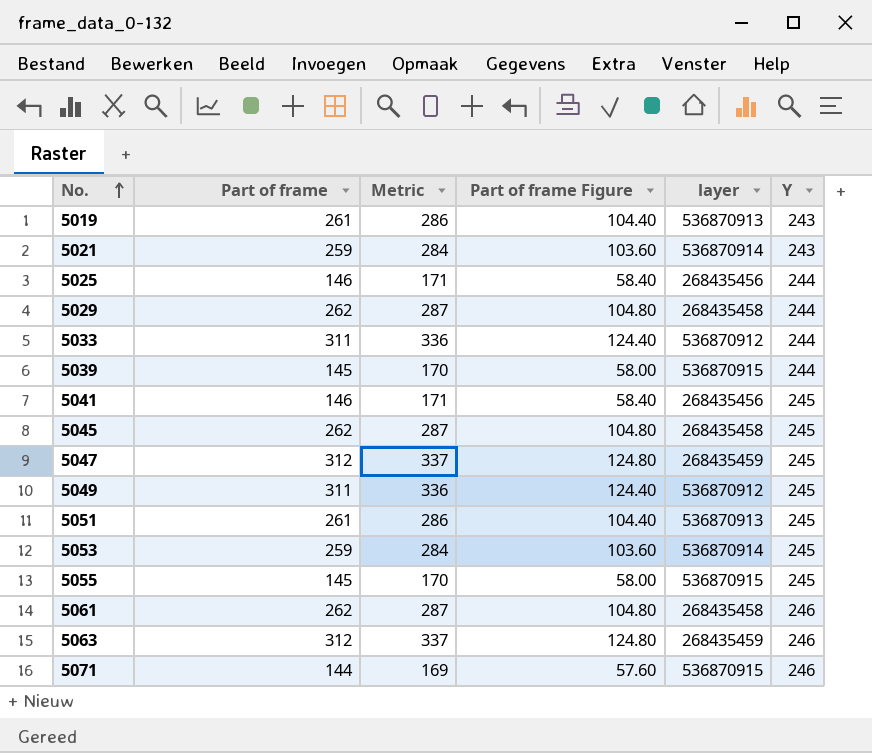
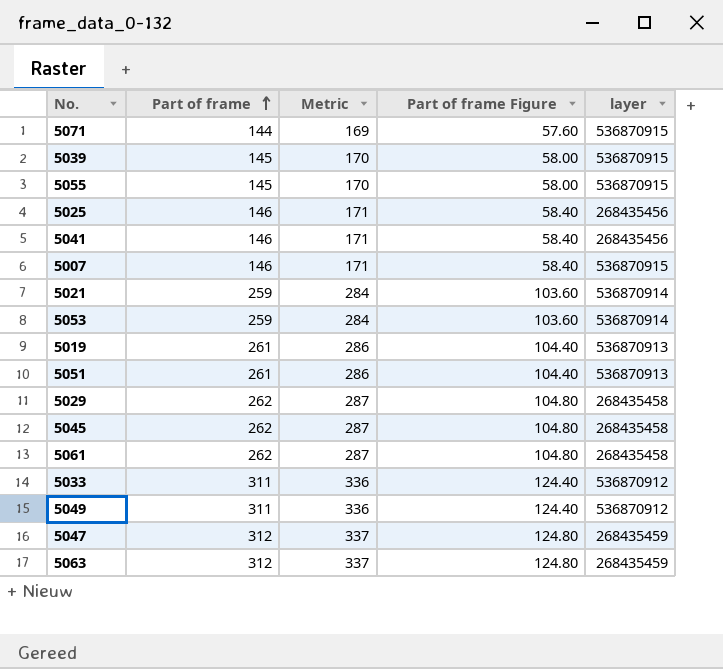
row order: No. ascending -> Part of frame ascending
column Y | position: 6 -> none
row 5007: none -> 146 | 171 | 58.40 | 536870915

